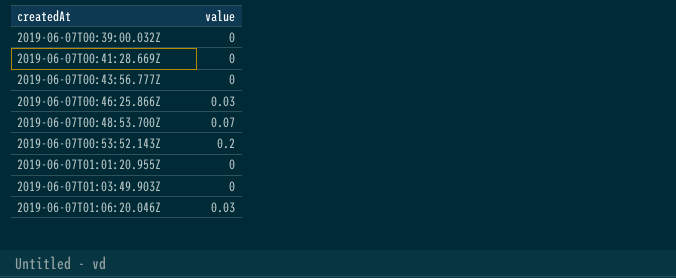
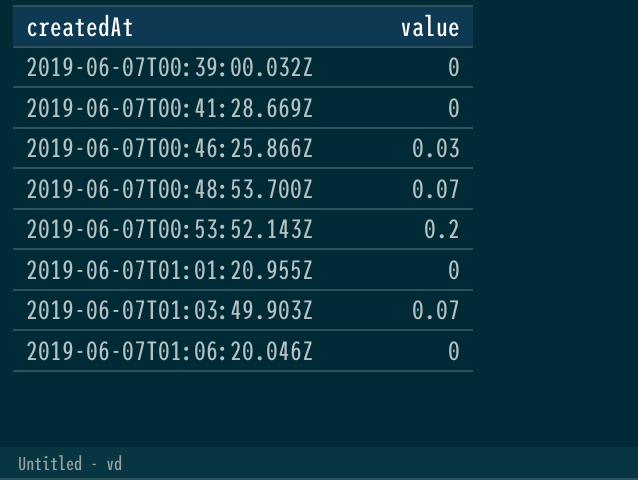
row 2019-06-07T00:43:56.777Z: 0 -> none
2019-06-07T01:03:49.903Z | value: 0 -> 0.07
2019-06-07T01:06:20.046Z | value: 0.03 -> 0

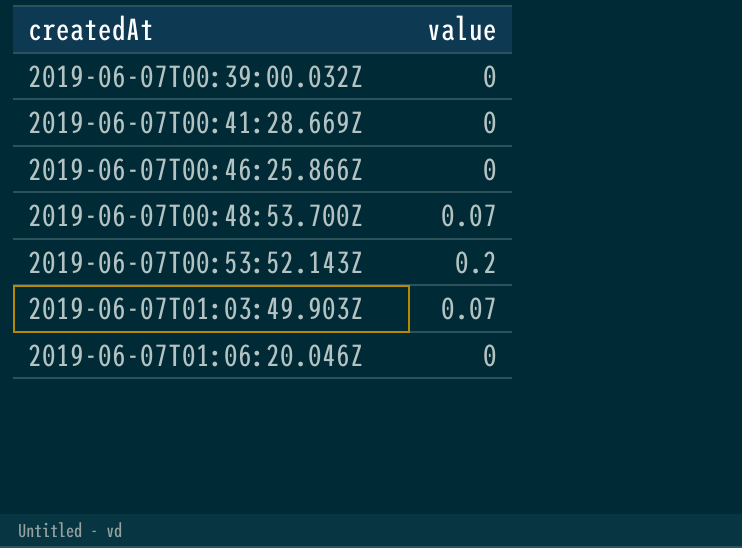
row 2019-06-07T01:01:20.955Z: 0 -> none
2019-06-07T00:46:25.866Z | value: 0.03 -> 0

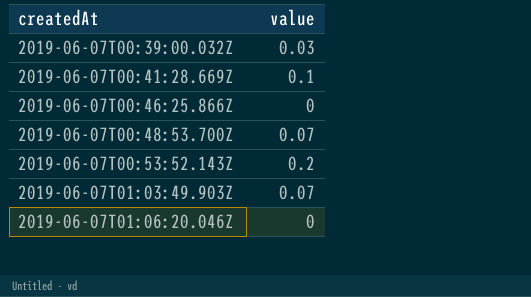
2019-06-07T00:39:00.032Z | value: 0 -> 0.03
2019-06-07T00:41:28.669Z | value: 0 -> 0.1

